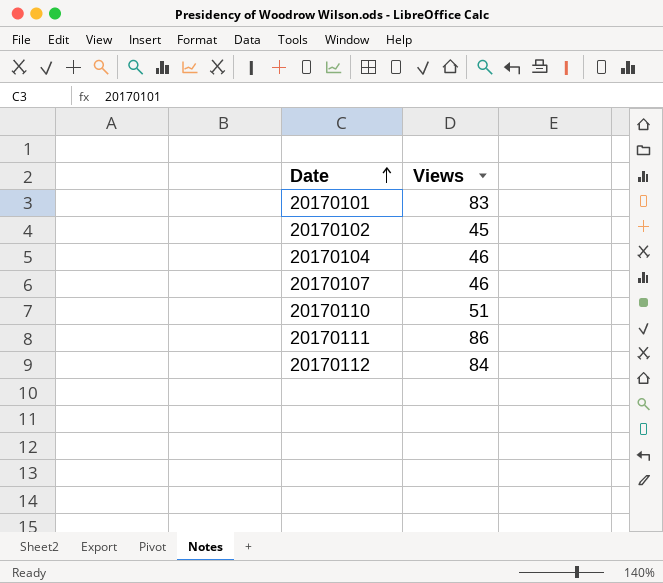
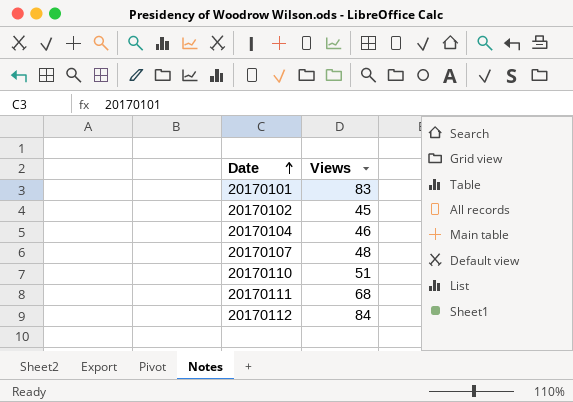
20170107 | Views: 46 -> 48
20170111 | Views: 86 -> 68

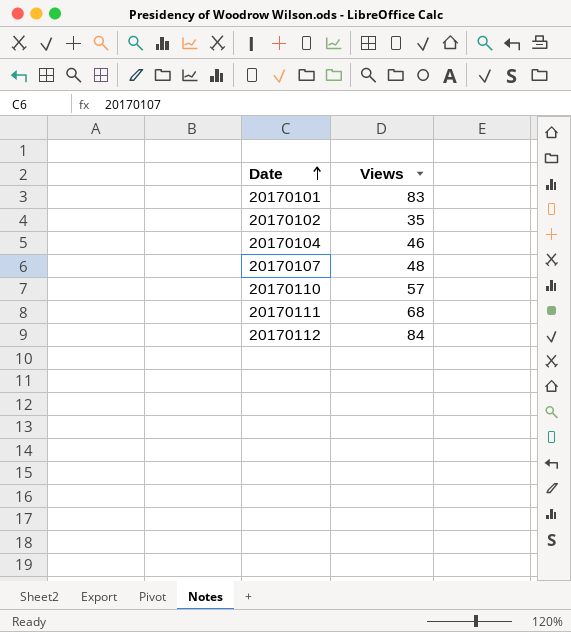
20170102 | Views: 45 -> 35
20170110 | Views: 51 -> 57

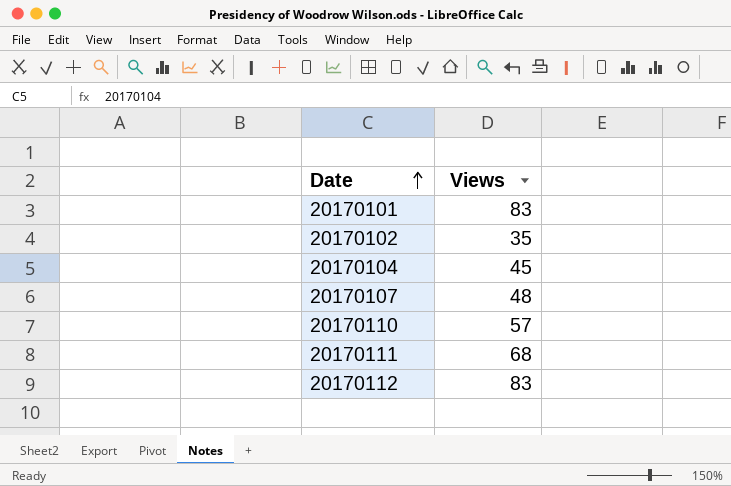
20170104 | Views: 46 -> 45
20170112 | Views: 84 -> 83

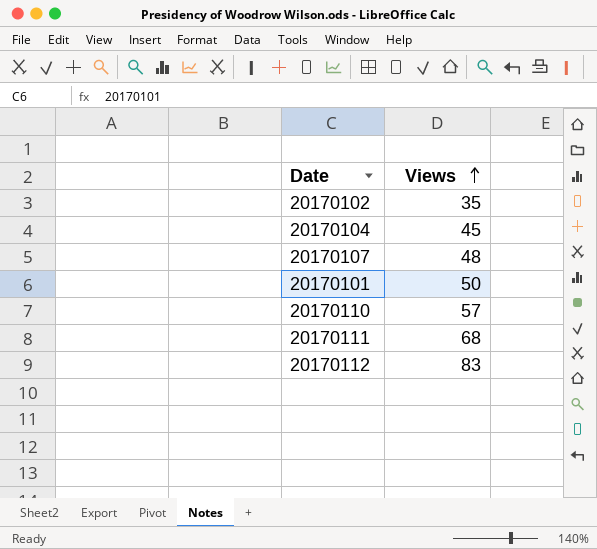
row order: Date ascending -> Views ascending
20170101 | Views: 83 -> 50

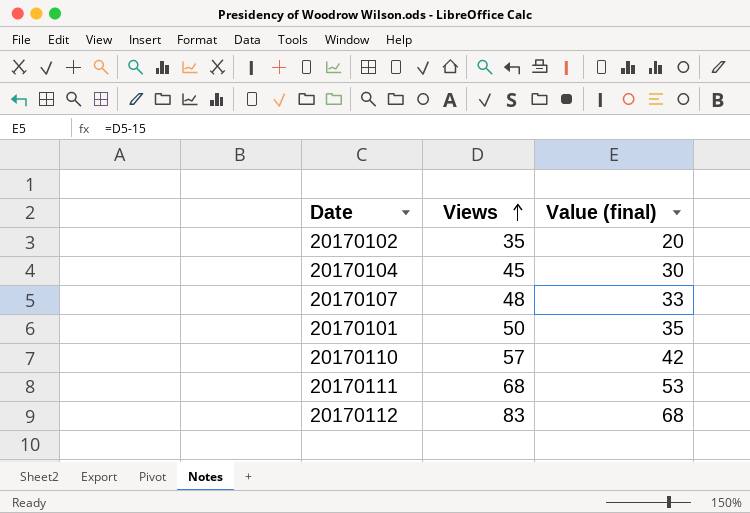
column Value (final) | formula: none -> [Views] - 15

